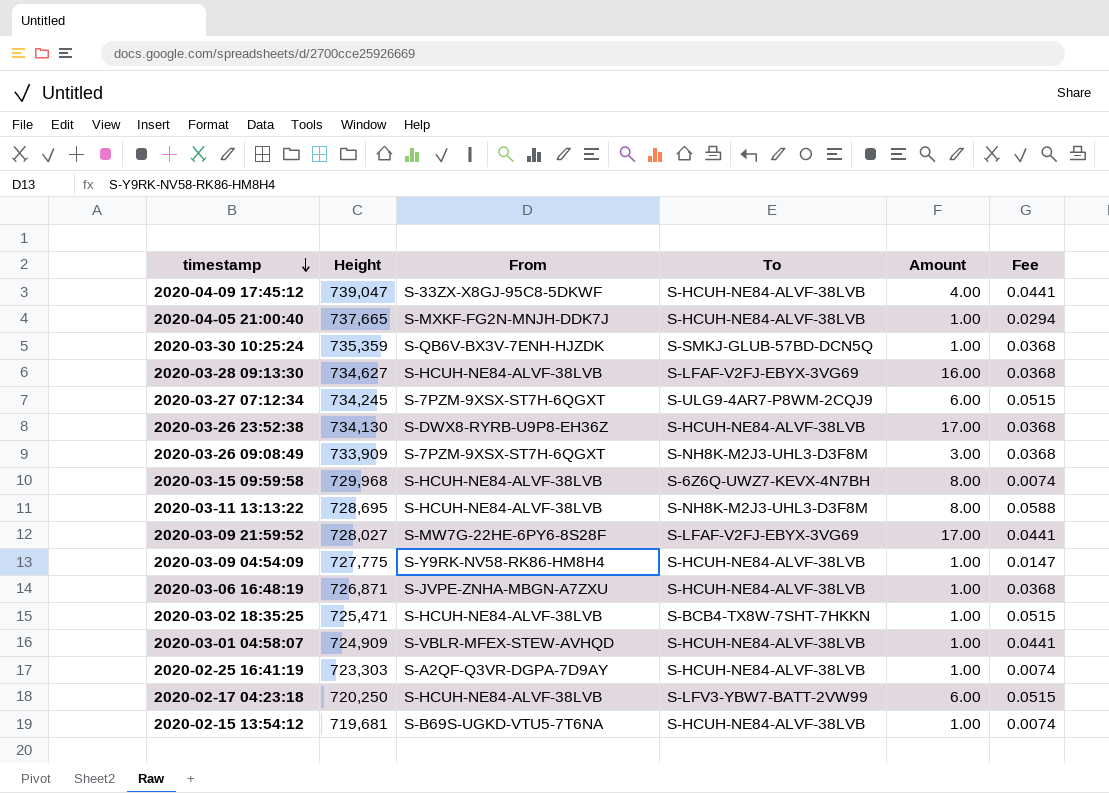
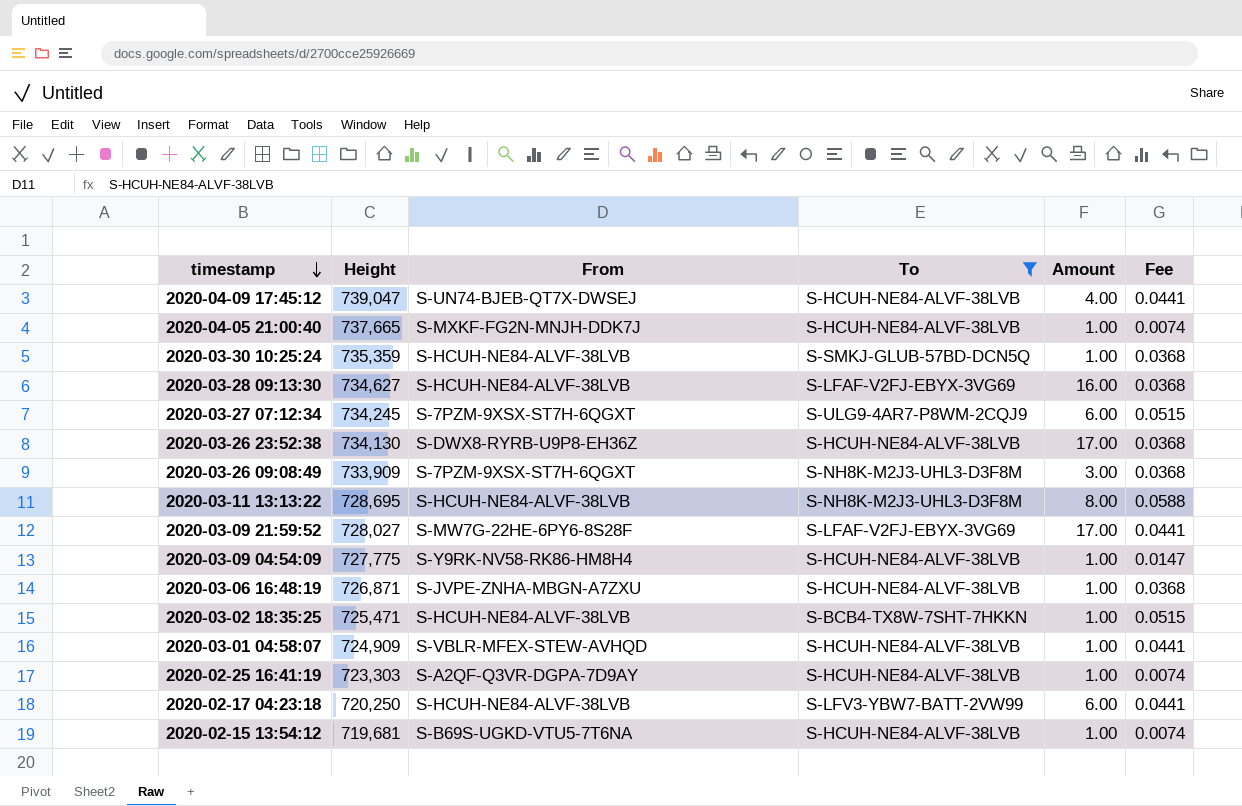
filter: none -> To != S-6Z6Q-UWZ7-KEVX-4N7BH
2020-04-09 17:45:12 | From: S-33ZX-X8GJ-95C8-5DKWF -> S-UN74-BJEB-QT7X-DWSEJ
2020-04-05 21:00:40 | Fee: 0.0294 -> 0.0074
2020-03-30 10:25:24 | From: S-QB6V-BX3V-7ENH-HJZDK -> S-HCUH-NE84-ALVF-38LVB
2020-02-17 04:23:18 | Fee: 0.0515 -> 0.0441

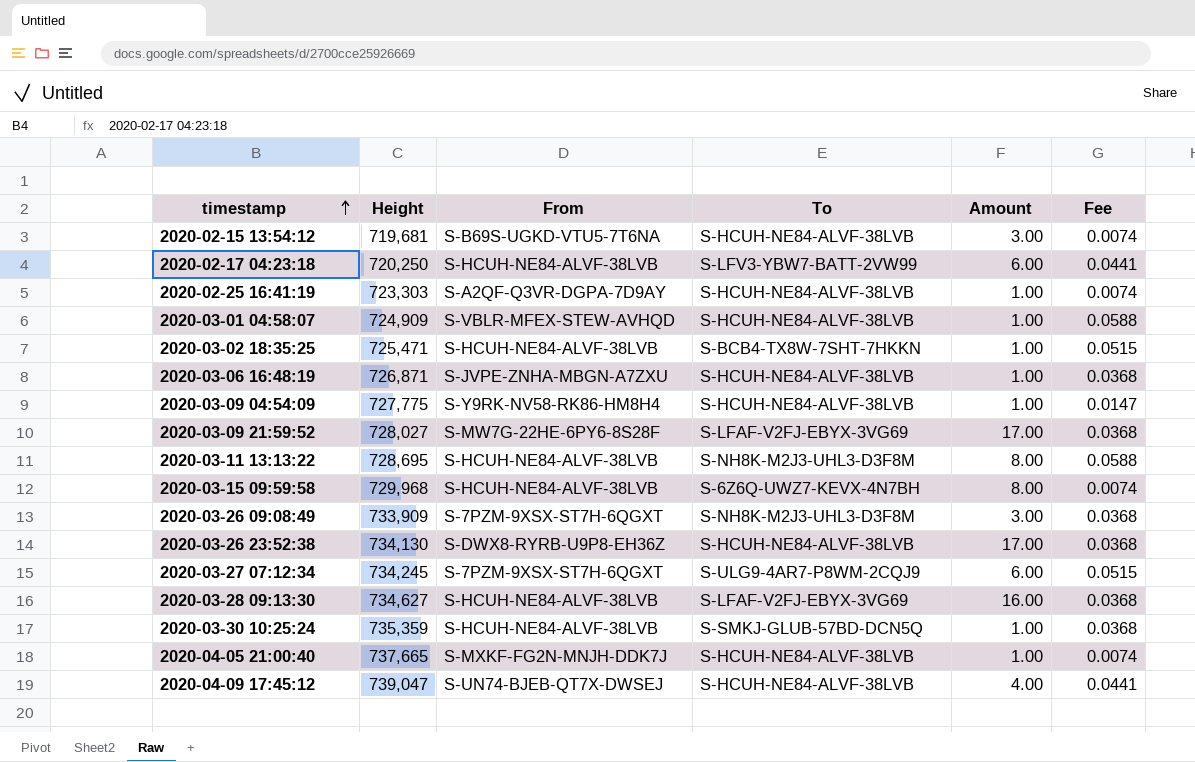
filter: To != S-6Z6Q-UWZ7-KEVX-4N7BH -> none
row order: timestamp descending -> timestamp ascending
2020-02-15 13:54:12 | Amount: 1.00 -> 3.00
2020-03-01 04:58:07 | Fee: 0.0441 -> 0.0588
2020-03-09 21:59:52 | Fee: 0.0441 -> 0.0368

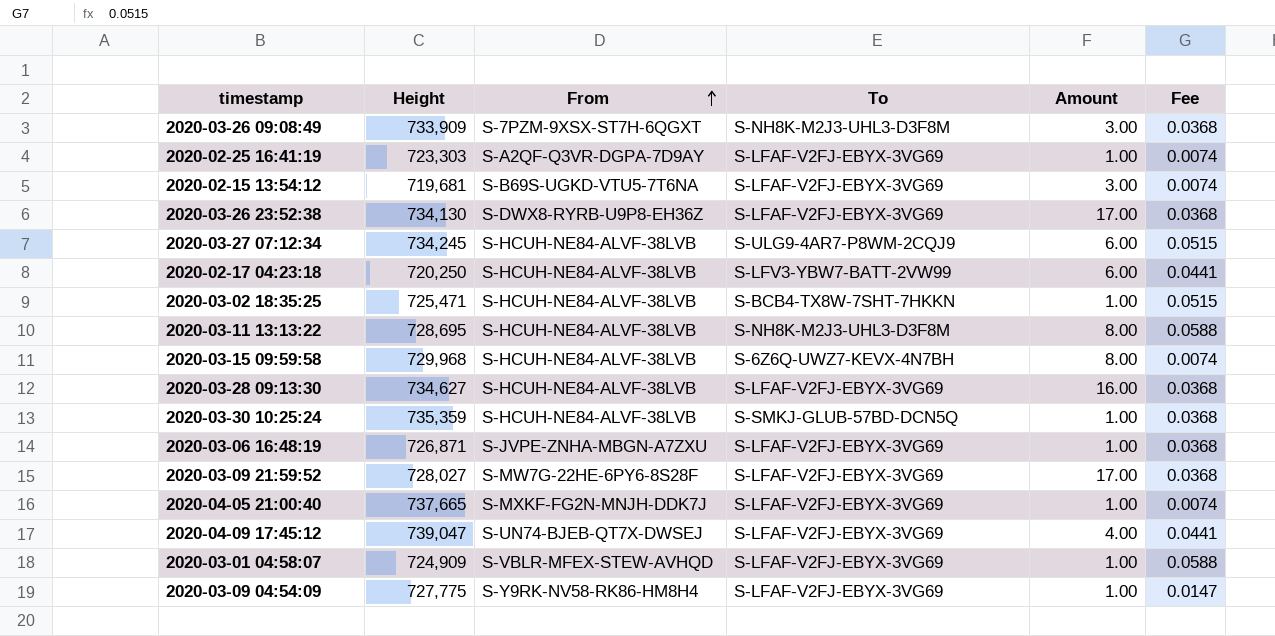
row order: timestamp ascending -> From ascending
2020-02-25 16:41:19 | To: S-HCUH-NE84-ALVF-38LVB -> S-LFAF-V2FJ-EBYX-3VG69
2020-02-15 13:54:12 | To: S-HCUH-NE84-ALVF-38LVB -> S-LFAF-V2FJ-EBYX-3VG69
2020-03-26 23:52:38 | To: S-HCUH-NE84-ALVF-38LVB -> S-LFAF-V2FJ-EBYX-3VG69
2020-03-27 07:12:34 | From: S-7PZM-9XSX-ST7H-6QGXT -> S-HCUH-NE84-ALVF-38LVB
2020-03-06 16:48:19 | To: S-HCUH-NE84-ALVF-38LVB -> S-LFAF-V2FJ-EBYX-3VG69
2020-04-05 21:00:40 | To: S-HCUH-NE84-ALVF-38LVB -> S-LFAF-V2FJ-EBYX-3VG69
2020-04-09 17:45:12 | To: S-HCUH-NE84-ALVF-38LVB -> S-LFAF-V2FJ-EBYX-3VG69
2020-03-01 04:58:07 | To: S-HCUH-NE84-ALVF-38LVB -> S-LFAF-V2FJ-EBYX-3VG69
2020-03-09 04:54:09 | To: S-HCUH-NE84-ALVF-38LVB -> S-LFAF-V2FJ-EBYX-3VG69

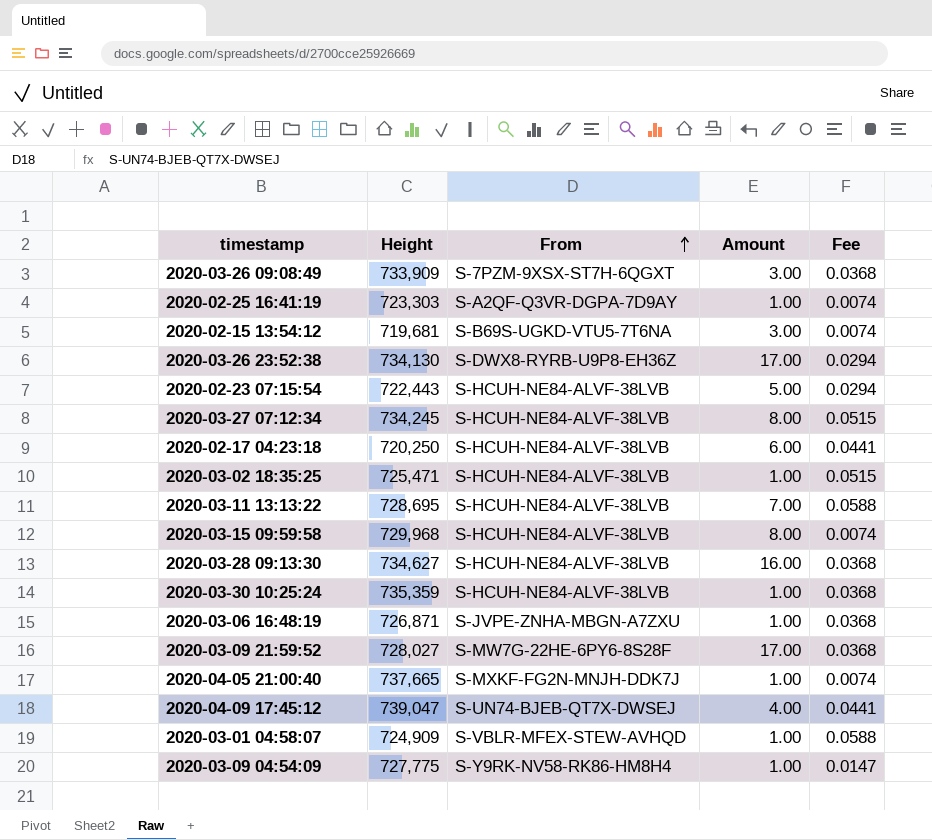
column To | position: 4 -> none
2020-03-26 23:52:38 | Fee: 0.0368 -> 0.0294
row 2020-02-23 07:15:54: none -> 722,443 | S-HCUH-NE84-ALVF-38LVB | 5.00 | 0.0294
2020-03-27 07:12:34 | Amount: 6.00 -> 8.00
2020-03-11 13:13:22 | Amount: 8.00 -> 7.00

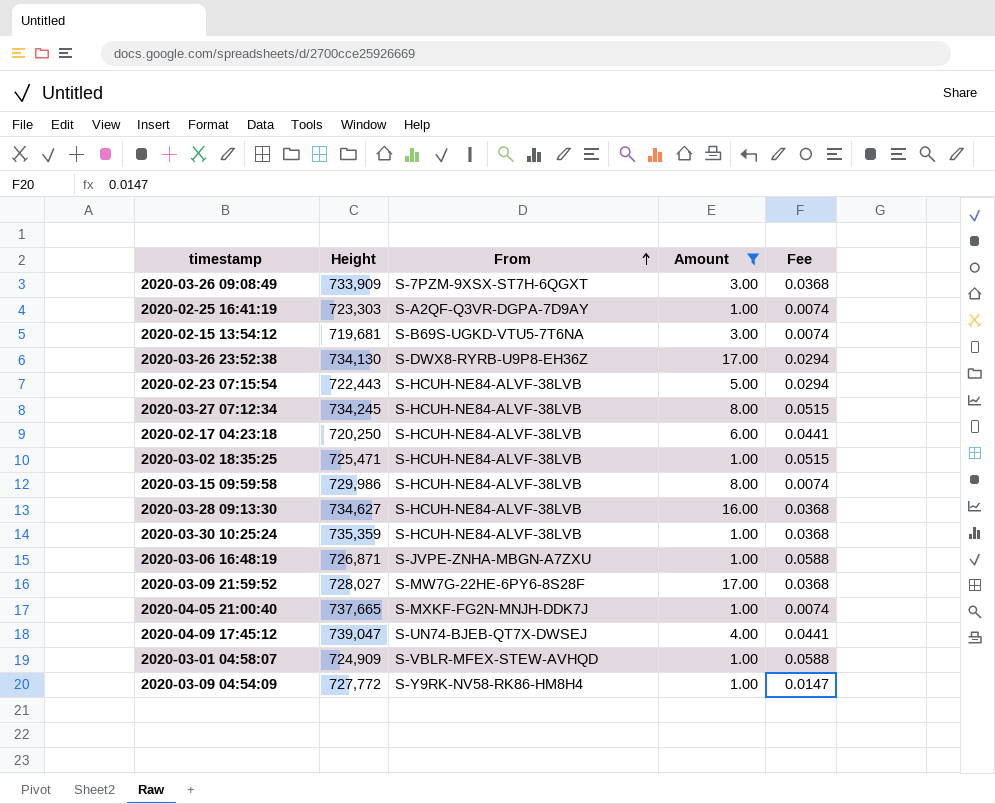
filter: none -> Amount != 7.00
2020-03-15 09:59:58 | Height: 729,968 -> 729,986
2020-03-06 16:48:19 | Fee: 0.0368 -> 0.0588
2020-03-09 04:54:09 | Height: 727,775 -> 727,772

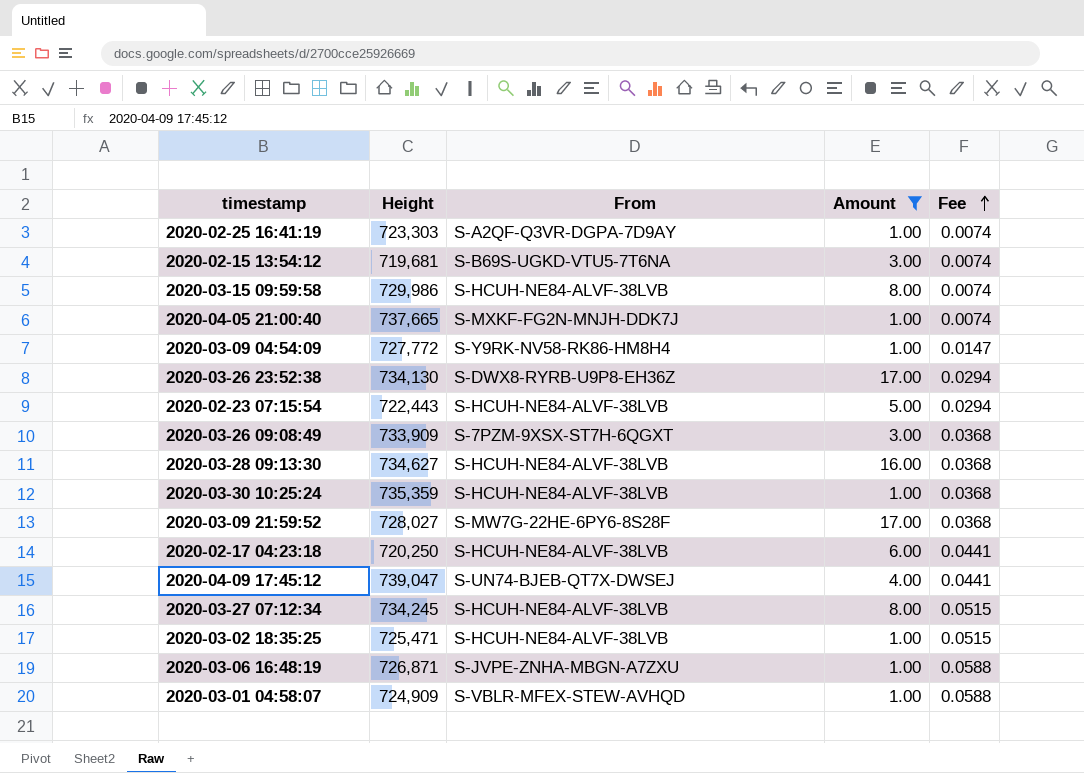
row order: From ascending -> Fee ascending

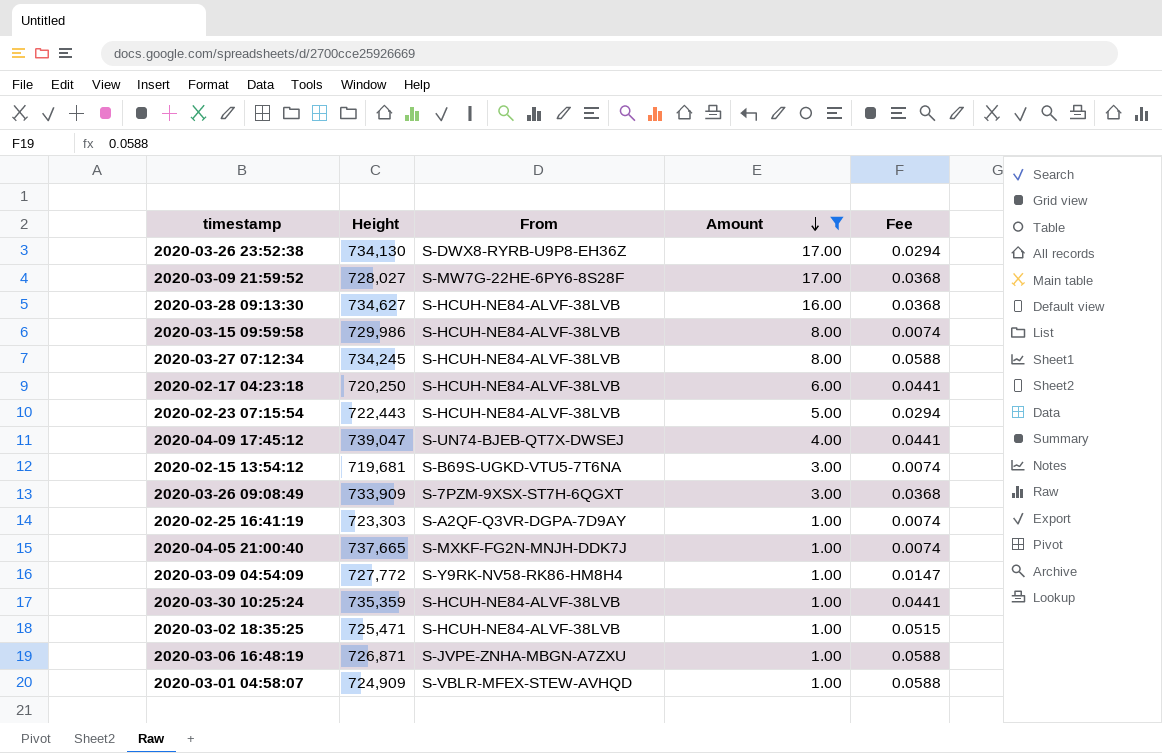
row order: Fee ascending -> Amount descending
2020-03-27 07:12:34 | Fee: 0.0515 -> 0.0588
2020-03-30 10:25:24 | Fee: 0.0368 -> 0.0441

